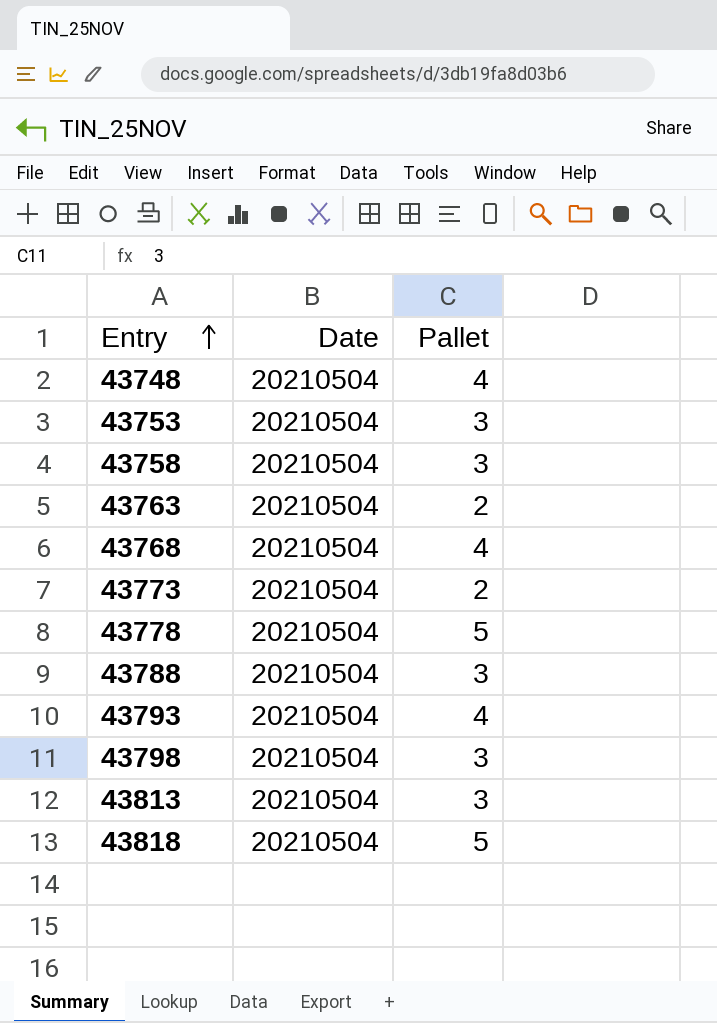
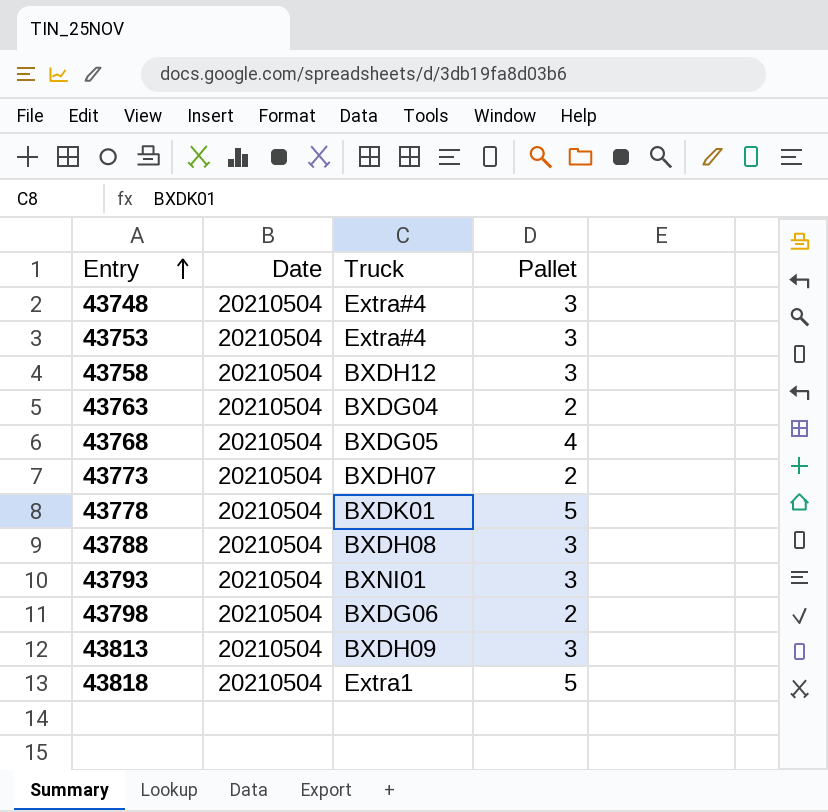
column Truck | position: none -> 3
43748 | Pallet: 4 -> 3
43793 | Pallet: 4 -> 3
43798 | Pallet: 3 -> 2

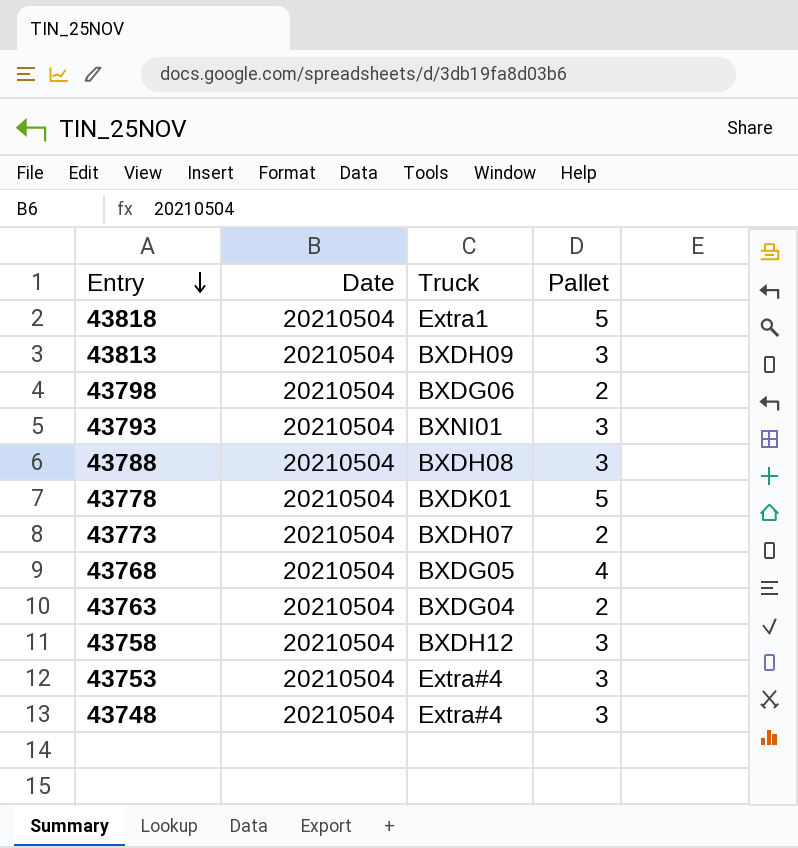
row order: Entry ascending -> Entry descending

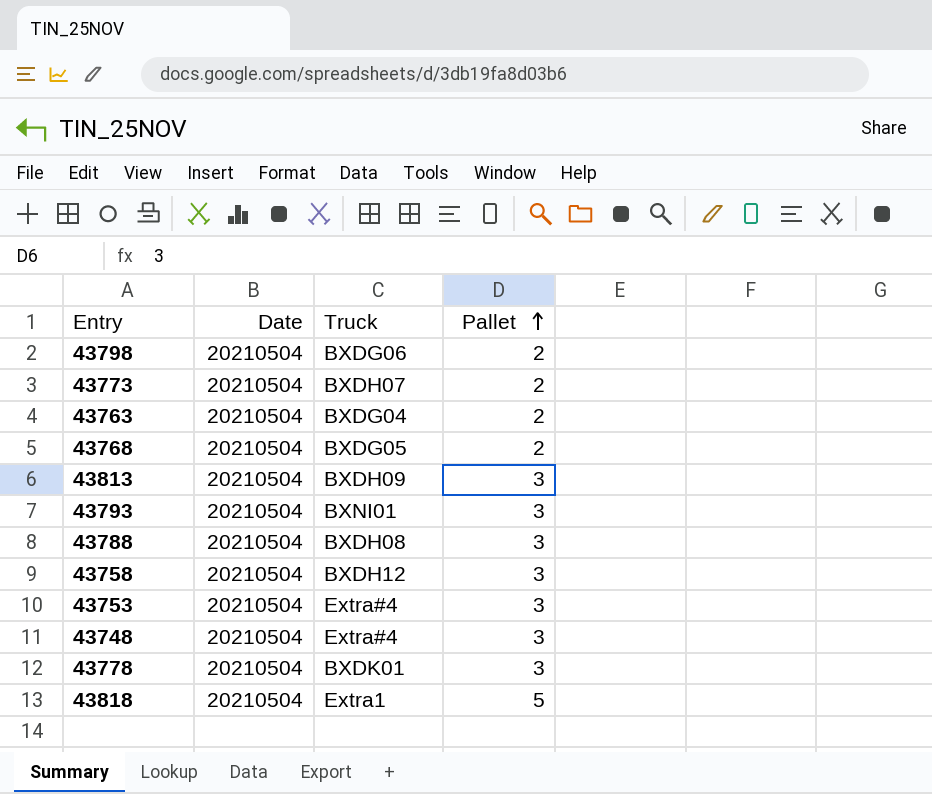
row order: Entry descending -> Pallet ascending
43768 | Pallet: 4 -> 2
43778 | Pallet: 5 -> 3

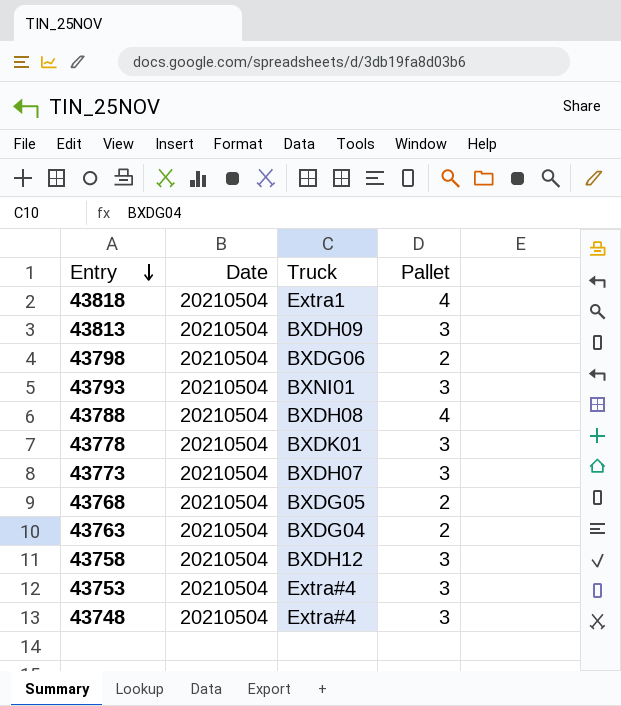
row order: Pallet ascending -> Entry descending
43818 | Pallet: 5 -> 4
43788 | Pallet: 3 -> 4
43773 | Pallet: 2 -> 3

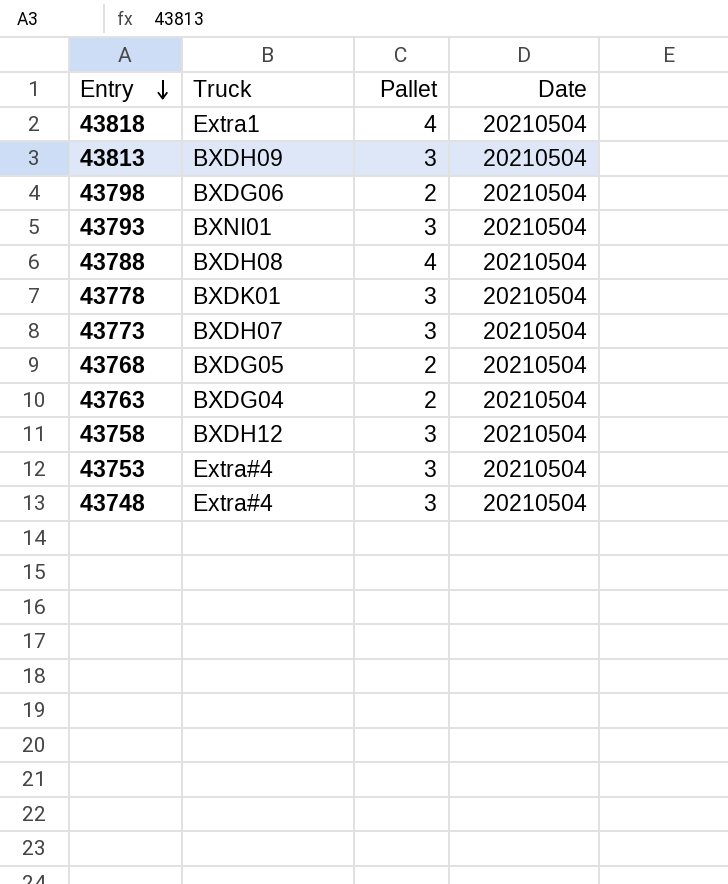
column Date | position: 2 -> 4

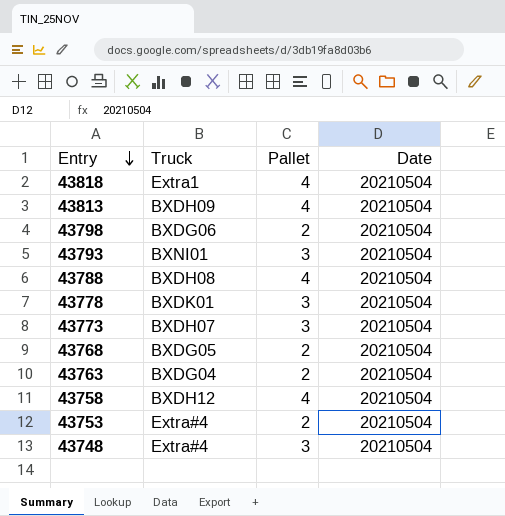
43813 | Pallet: 3 -> 4
43758 | Pallet: 3 -> 4
43753 | Pallet: 3 -> 2

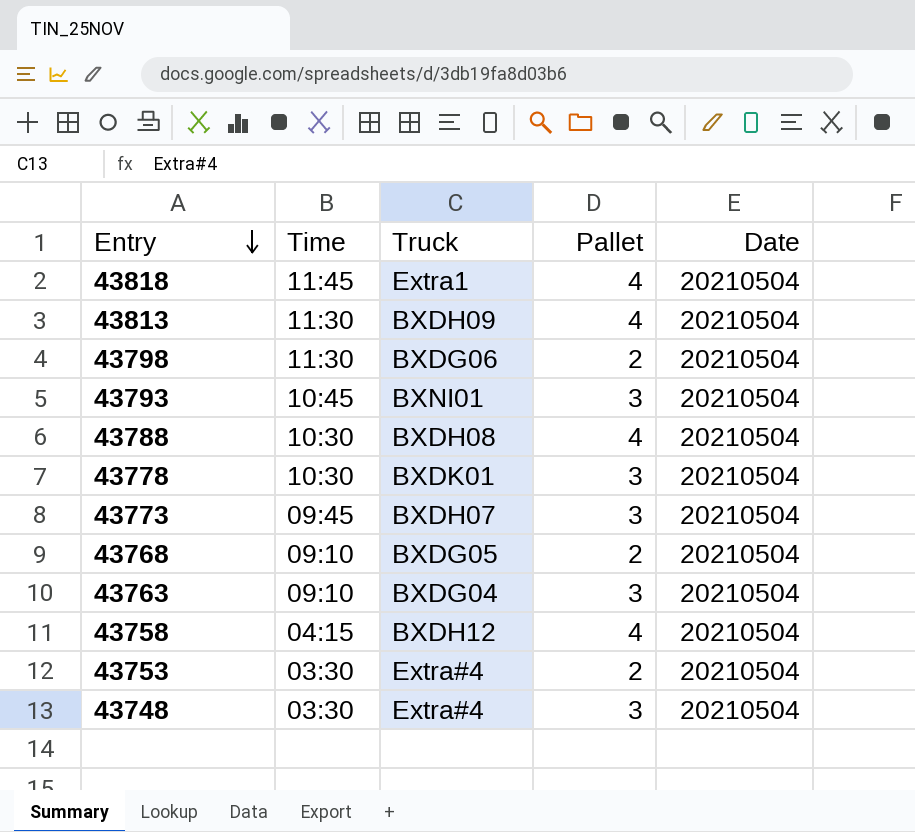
column Time | position: none -> 2
43763 | Pallet: 2 -> 3

